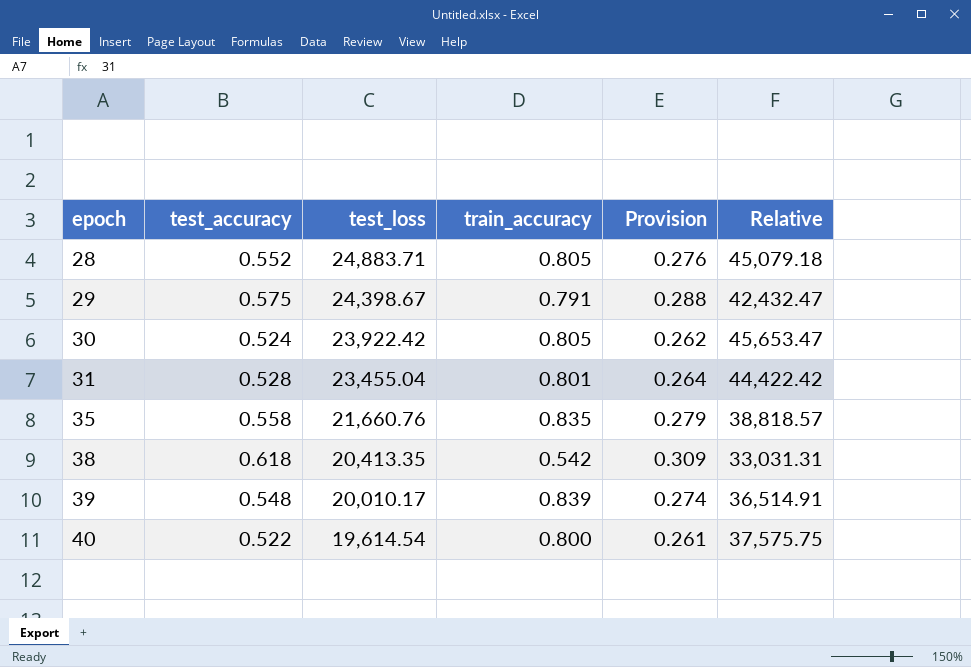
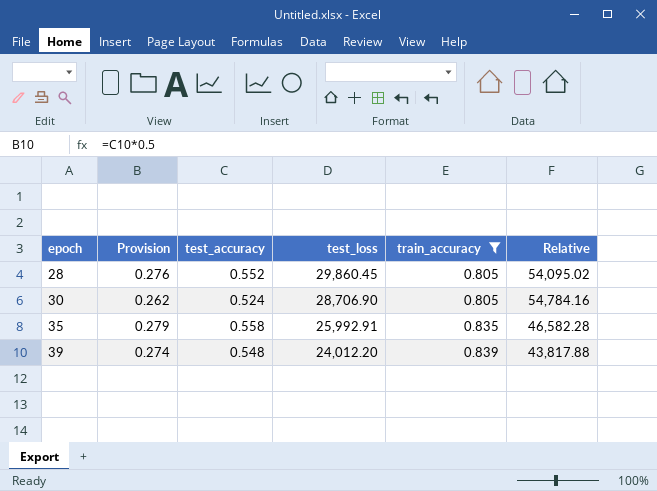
filter: none -> train_accuracy >= 0.805
column Provision | position: 5 -> 2
28 | test_loss: 24,883.71 -> 29,860.45
28 | Relative: 45,079.18 -> 54,095.02
30 | test_loss: 23,922.42 -> 28,706.90
30 | Relative: 45,653.47 -> 54,784.16
35 | test_loss: 21,660.76 -> 25,992.91
35 | Relative: 38,818.57 -> 46,582.28
39 | test_loss: 20,010.17 -> 24,012.20
39 | Relative: 36,514.91 -> 43,817.88

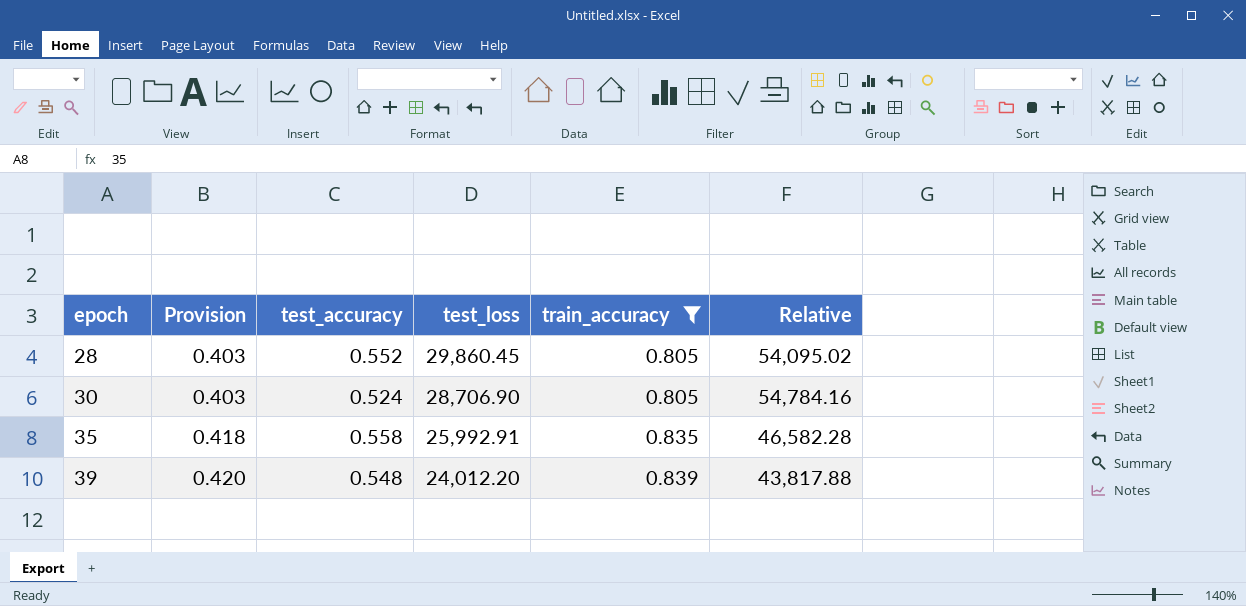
column Provision | formula: [test_accuracy] * 0.5 -> [train_accuracy] * 0.5

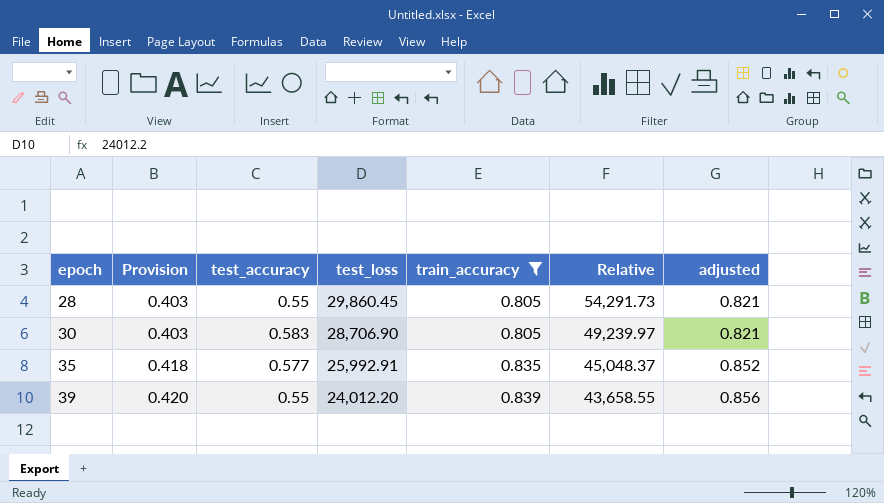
column adjusted | formula: none -> [train_accuracy] * 1.02
28 | test_accuracy: 0.552 -> 0.55
28 | Relative: 54,095.02 -> 54,291.73
30 | test_accuracy: 0.524 -> 0.583
30 | Relative: 54,784.16 -> 49,239.97
35 | test_accuracy: 0.558 -> 0.577
35 | Relative: 46,582.28 -> 45,048.37
39 | test_accuracy: 0.548 -> 0.55
39 | Relative: 43,817.88 -> 43,658.55

